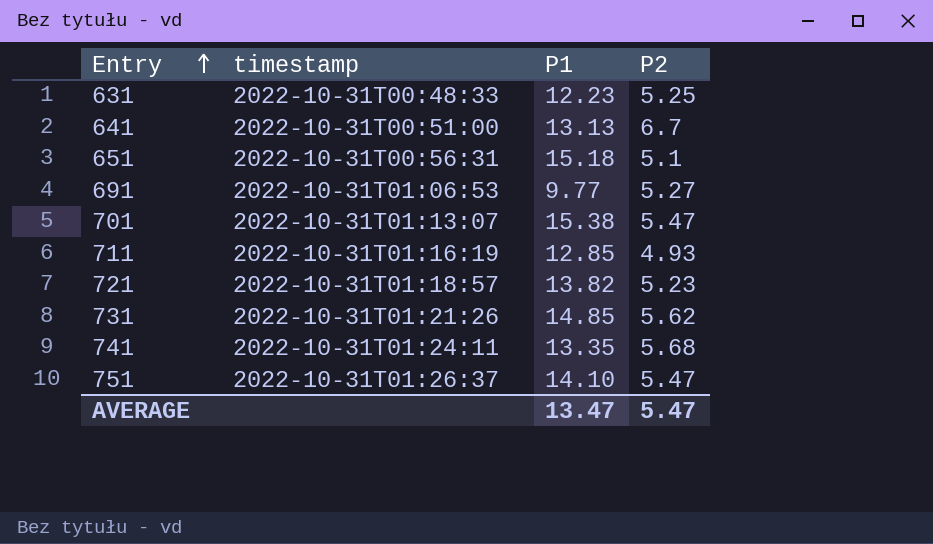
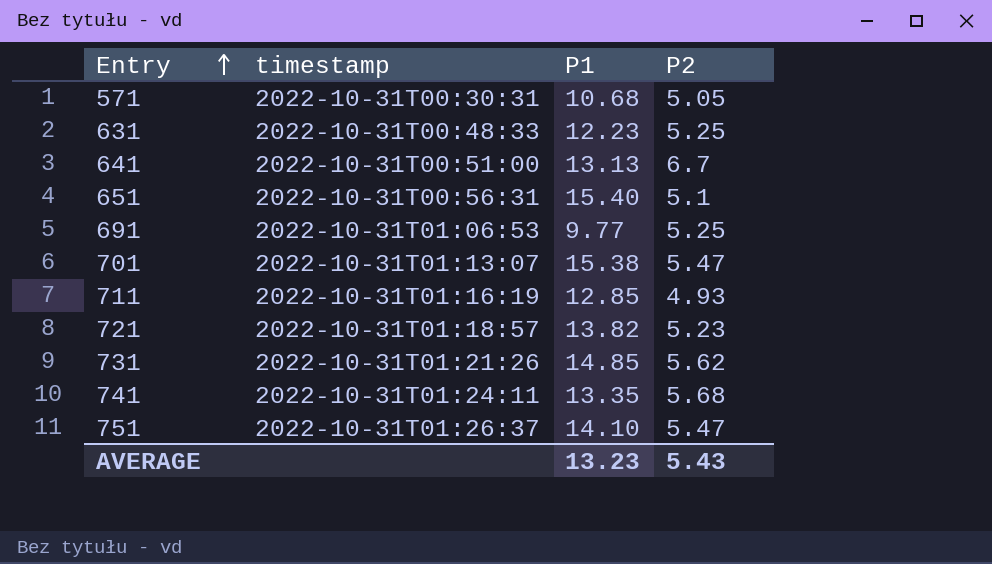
row 571: none -> 2022-10-31T00:30:31 | 10.68 | 5.05
651 | P1: 15.18 -> 15.40
691 | P2: 5.27 -> 5.25
AVERAGE | P1: 13.47 -> 13.23
AVERAGE | P2: 5.47 -> 5.43

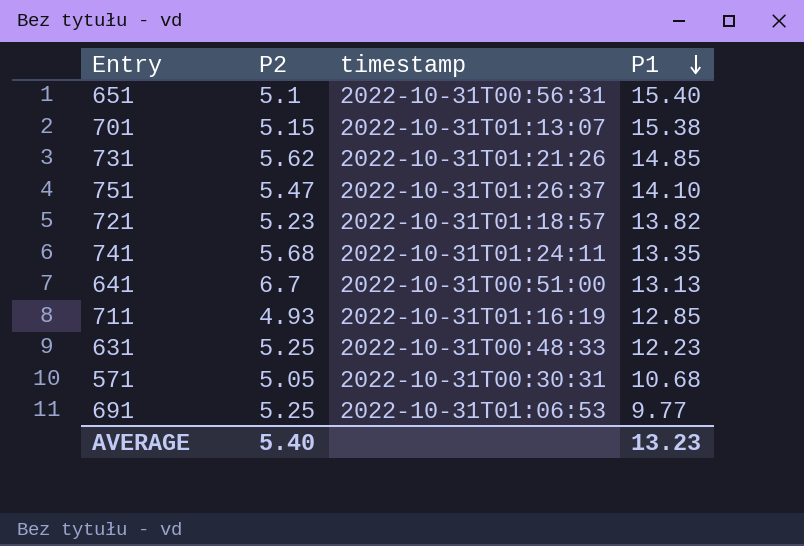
row order: Entry ascending -> P1 descending
column P2 | position: 4 -> 2
701 | P2: 5.47 -> 5.15
AVERAGE | P2: 5.43 -> 5.40

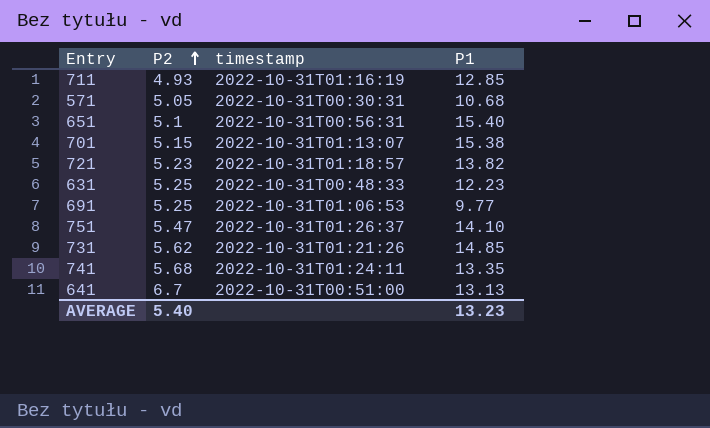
row order: P1 descending -> P2 ascending

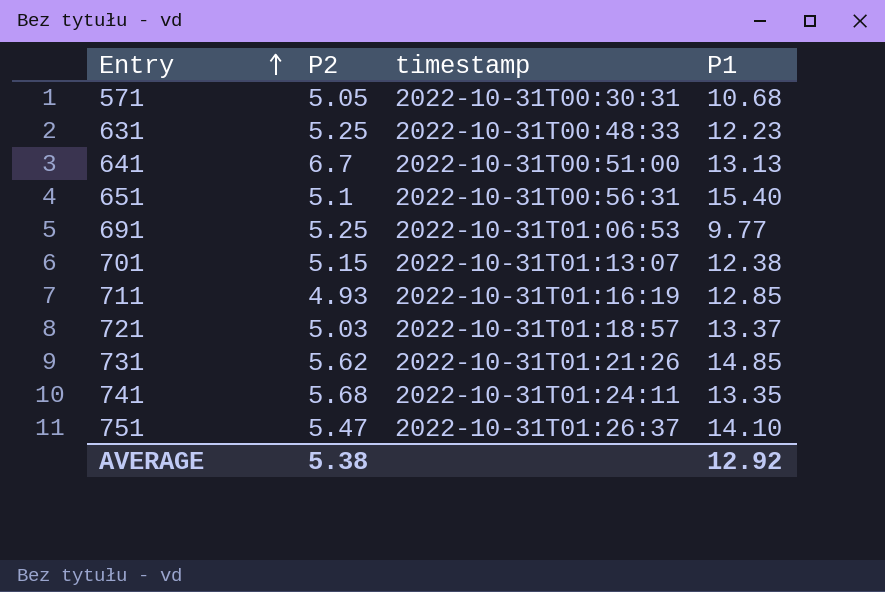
row order: P2 ascending -> Entry ascending
701 | P1: 15.38 -> 12.38
721 | P2: 5.23 -> 5.03
721 | P1: 13.82 -> 13.37
AVERAGE | P2: 5.40 -> 5.38
AVERAGE | P1: 13.23 -> 12.92

